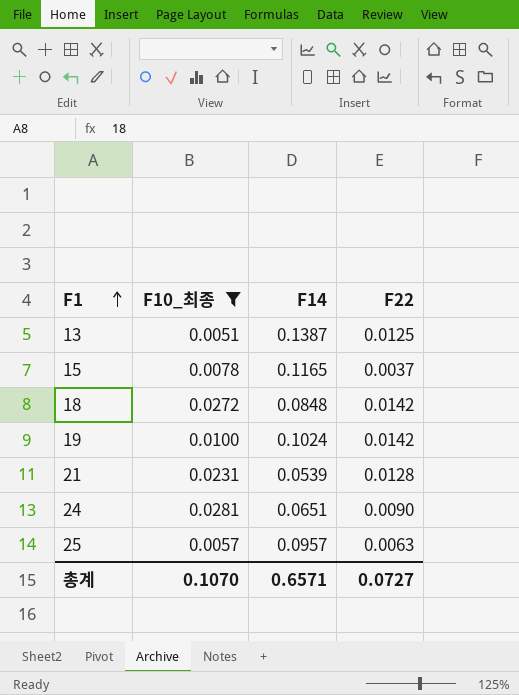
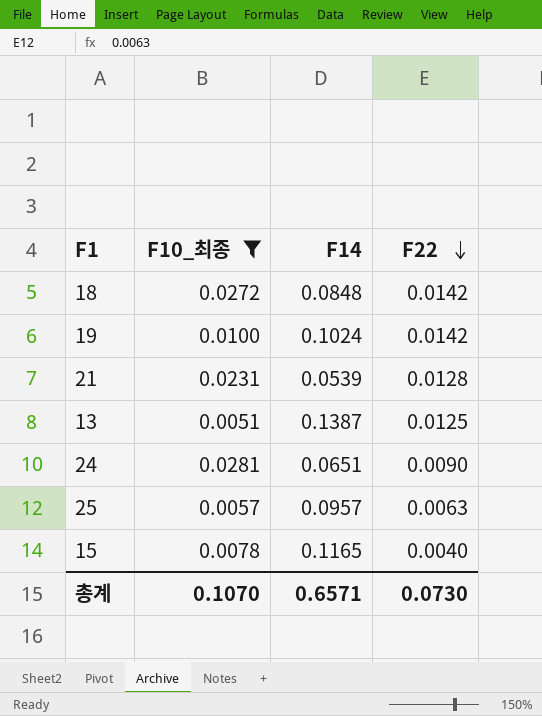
row order: F1 ascending -> F22 descending
15 | F22: 0.0037 -> 0.0040
총계 | F22: 0.0727 -> 0.0730

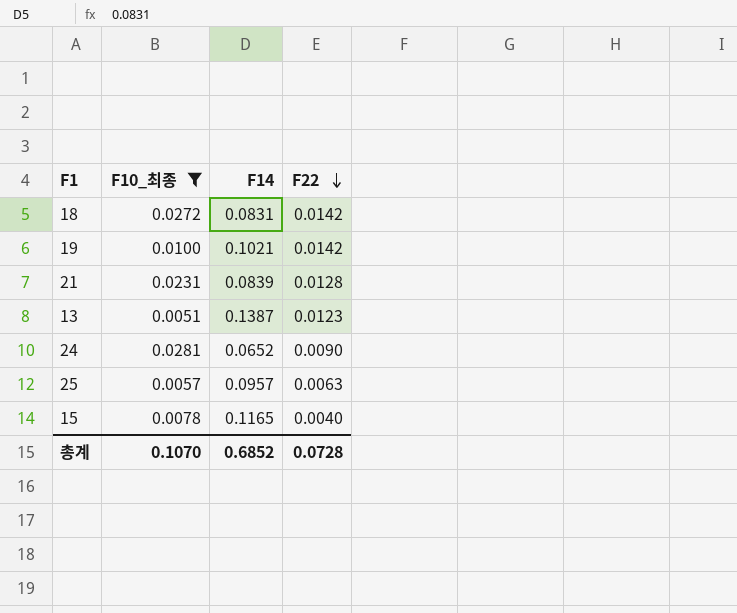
18 | F14: 0.0848 -> 0.0831
19 | F14: 0.1024 -> 0.1021
21 | F14: 0.0539 -> 0.0839
13 | F22: 0.0125 -> 0.0123
24 | F14: 0.0651 -> 0.0652
총계 | F14: 0.6571 -> 0.6852
총계 | F22: 0.0730 -> 0.0728

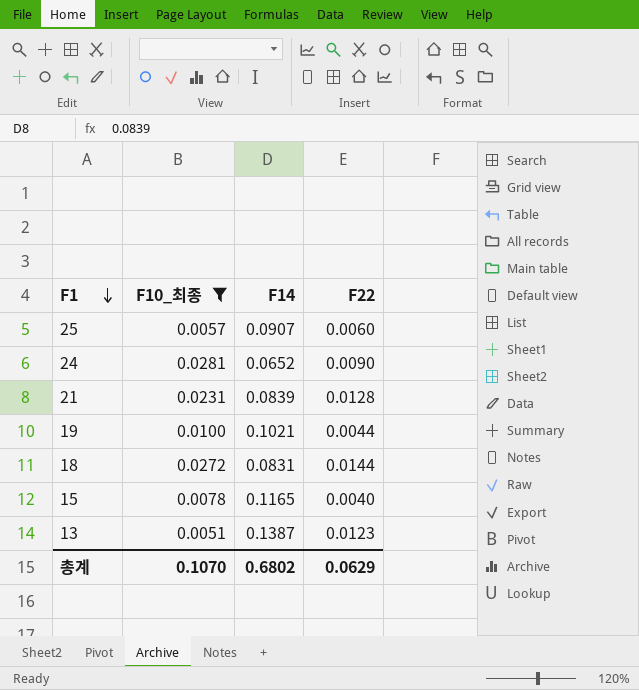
row order: F22 descending -> F1 descending
25 | F14: 0.0957 -> 0.0907
25 | F22: 0.0063 -> 0.0060
19 | F22: 0.0142 -> 0.0044
18 | F22: 0.0142 -> 0.0144
총계 | F14: 0.6852 -> 0.6802
총계 | F22: 0.0728 -> 0.0629

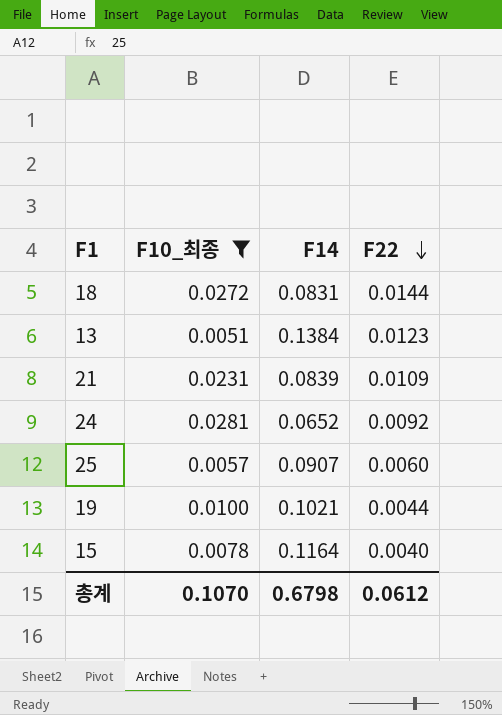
row order: F1 descending -> F22 descending
13 | F14: 0.1387 -> 0.1384
21 | F22: 0.0128 -> 0.0109
24 | F22: 0.0090 -> 0.0092
15 | F14: 0.1165 -> 0.1164
총계 | F14: 0.6802 -> 0.6798
총계 | F22: 0.0629 -> 0.0612

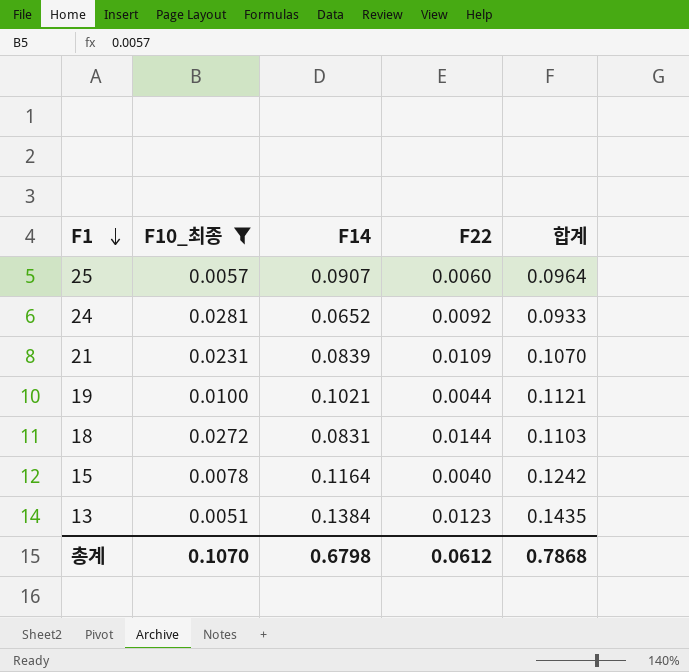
row order: F22 descending -> F1 descending
column 합계 | formula: none -> [F10_최종] + [F14]

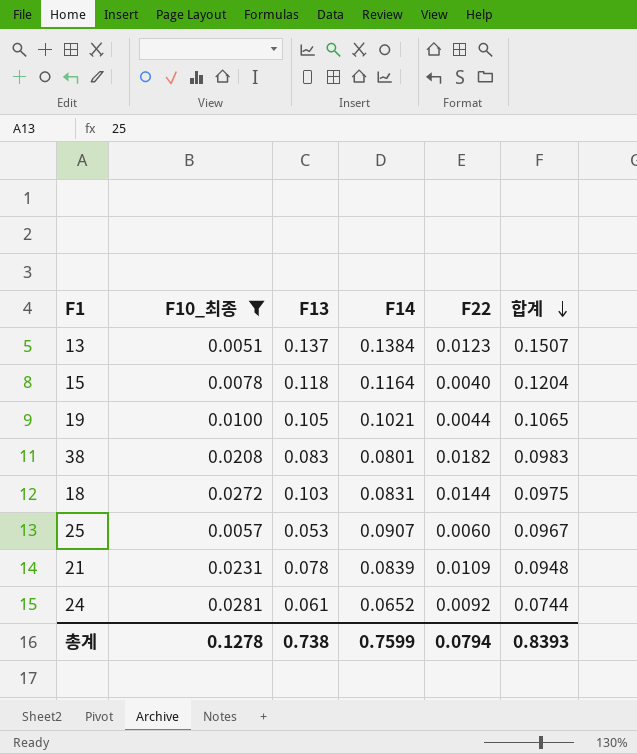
row order: F1 descending -> 합계 descending
column F13 | position: none -> 3
column 합계 | formula: [F10_최종] + [F14] -> [F14] + [F22]
row 38: none -> 0.0208 | 0.083 | 0.0801 | 0.0182 | 0.0983
총계 | F10_최종: 0.1070 -> 0.1278
총계 | F14: 0.6798 -> 0.7599
총계 | F22: 0.0612 -> 0.0794
총계 | 합계: 0.7868 -> 0.8393

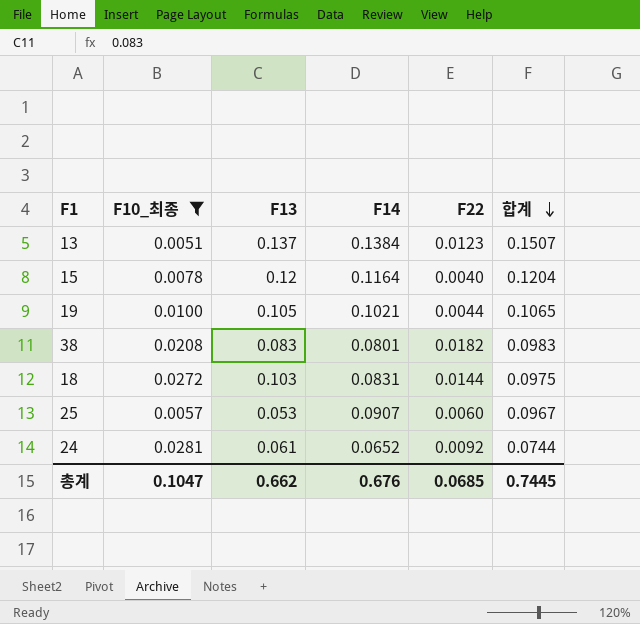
row 21: 0.0231 | 0.078 | 0.0839 | 0.0109 | 0.0948 -> none
15 | F13: 0.118 -> 0.12
총계 | F10_최종: 0.1278 -> 0.1047
총계 | F13: 0.738 -> 0.662
총계 | F14: 0.7599 -> 0.676
총계 | F22: 0.0794 -> 0.0685
총계 | 합계: 0.8393 -> 0.7445

